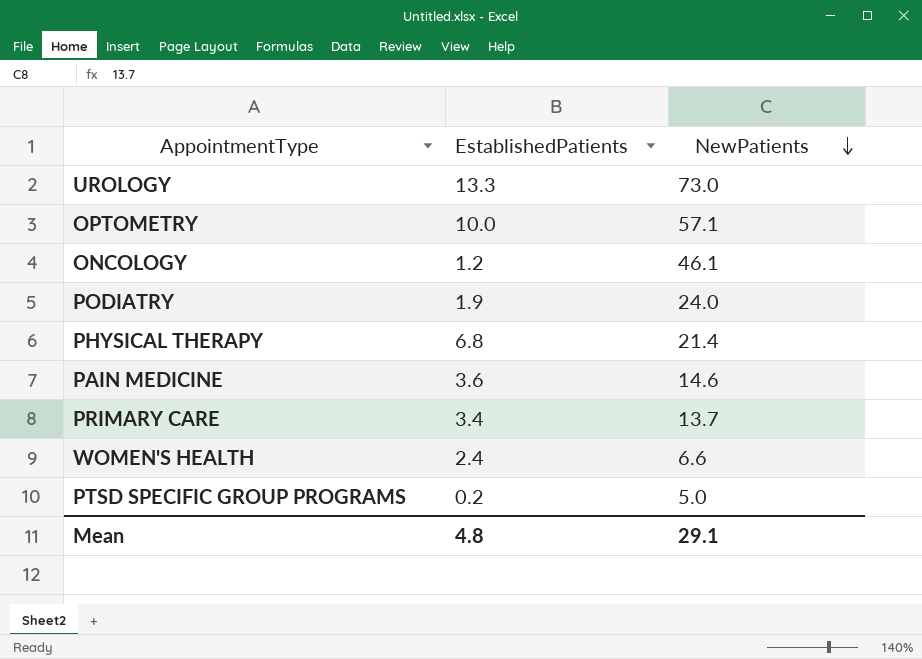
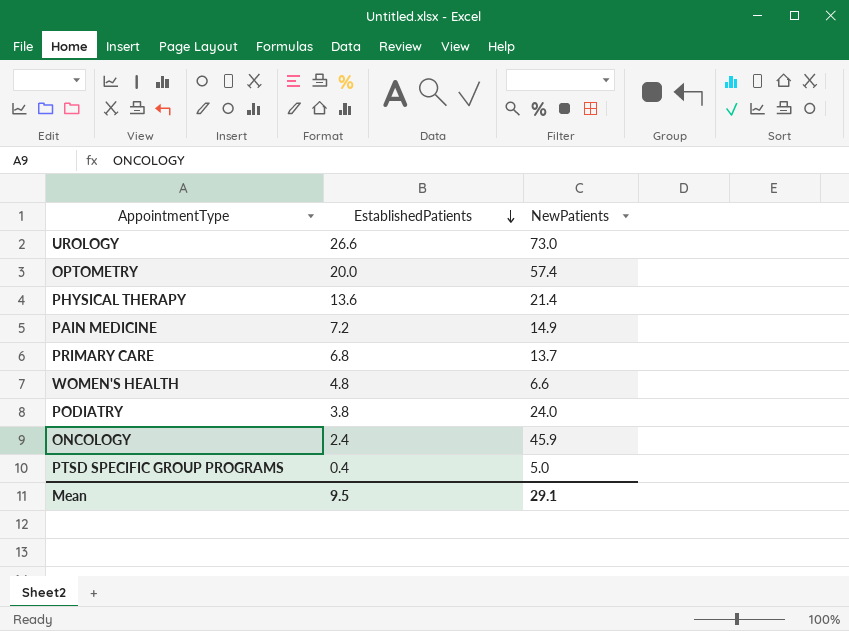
row order: NewPatients descending -> EstablishedPatients descending
UROLOGY | EstablishedPatients: 13.3 -> 26.6
OPTOMETRY | EstablishedPatients: 10.0 -> 20.0
OPTOMETRY | NewPatients: 57.1 -> 57.4
PHYSICAL THERAPY | EstablishedPatients: 6.8 -> 13.6
PAIN MEDICINE | EstablishedPatients: 3.6 -> 7.2
PAIN MEDICINE | NewPatients: 14.6 -> 14.9
PRIMARY CARE | EstablishedPatients: 3.4 -> 6.8
WOMEN'S HEALTH | EstablishedPatients: 2.4 -> 4.8
PODIATRY | EstablishedPatients: 1.9 -> 3.8
ONCOLOGY | EstablishedPatients: 1.2 -> 2.4
ONCOLOGY | NewPatients: 46.1 -> 45.9
PTSD SPECIFIC GROUP PROGRAMS | EstablishedPatients: 0.2 -> 0.4
Mean | EstablishedPatients: 4.8 -> 9.5

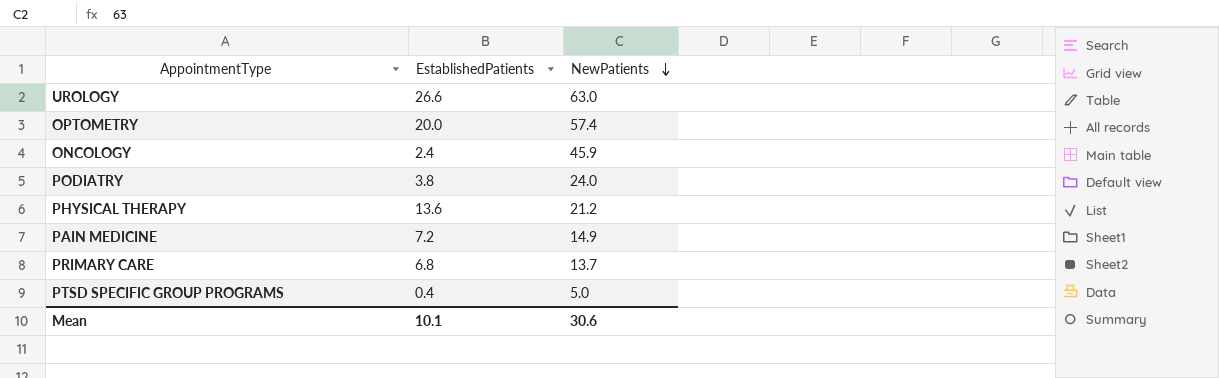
row order: EstablishedPatients descending -> NewPatients descending
row WOMEN'S HEALTH: 4.8 | 6.6 -> none
UROLOGY | NewPatients: 73.0 -> 63.0
PHYSICAL THERAPY | NewPatients: 21.4 -> 21.2
Mean | EstablishedPatients: 9.5 -> 10.1
Mean | NewPatients: 29.1 -> 30.6

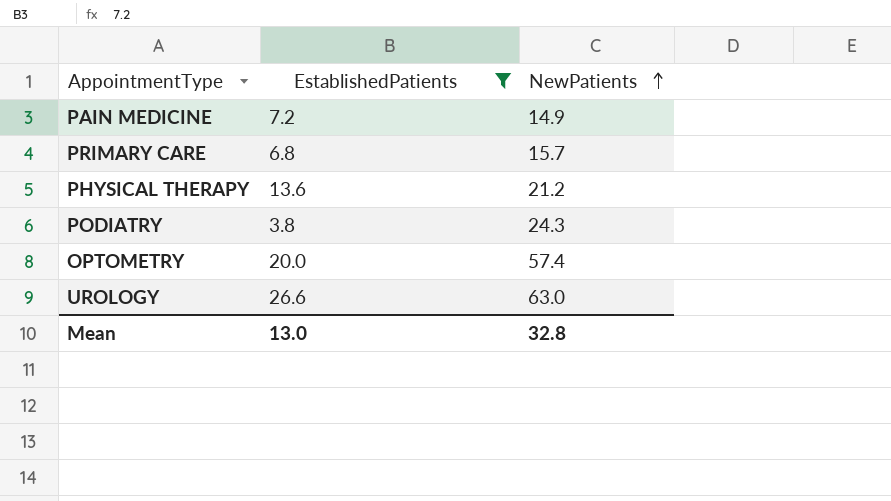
filter: none -> EstablishedPatients >= 3.8
row order: NewPatients descending -> NewPatients ascending
PRIMARY CARE | NewPatients: 13.7 -> 15.7
PODIATRY | NewPatients: 24.0 -> 24.3
Mean | EstablishedPatients: 10.1 -> 13.0
Mean | NewPatients: 30.6 -> 32.8

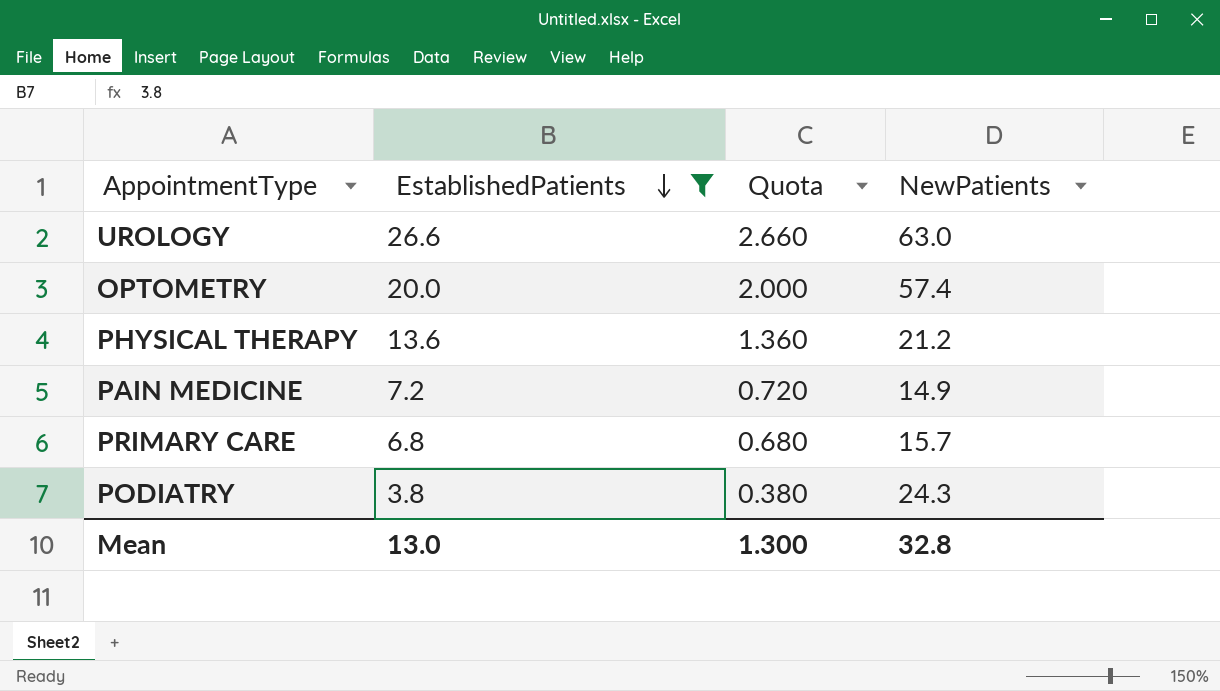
row order: NewPatients ascending -> EstablishedPatients descending
column Quota | formula: none -> [EstablishedPatients] * 0.1

